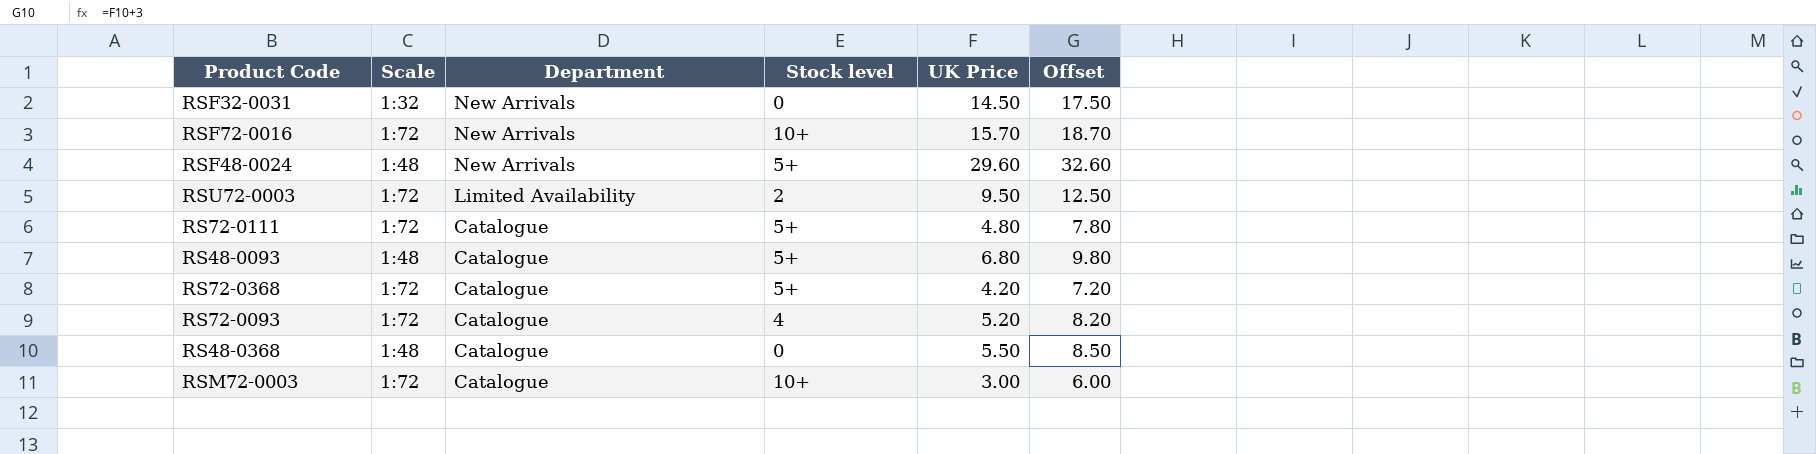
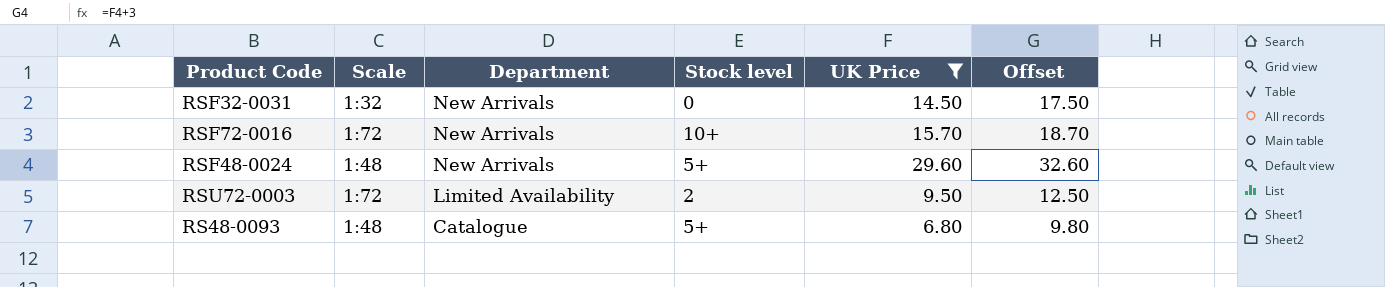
filter: none -> UK Price >= 6.80

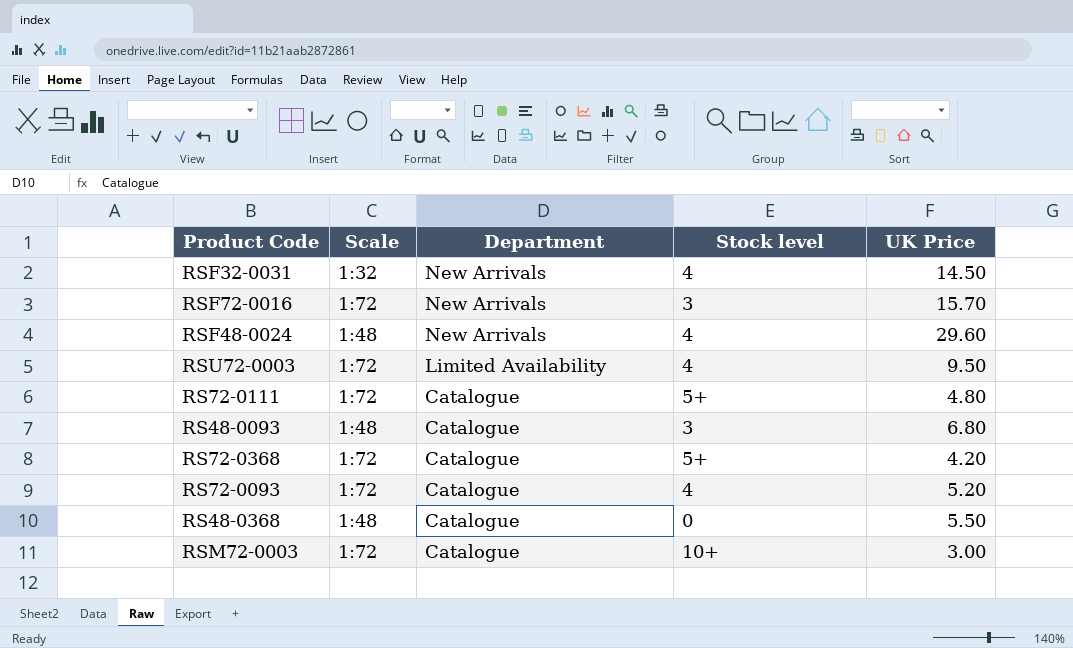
filter: UK Price >= 6.80 -> none
column Offset | formula: [UK Price] + 3 -> none
RSF32-0031 | Stock level: 0 -> 4
RSF72-0016 | Stock level: 10+ -> 3
RSF48-0024 | Stock level: 5+ -> 4
RSU72-0003 | Stock level: 2 -> 4
RS48-0093 | Stock level: 5+ -> 3

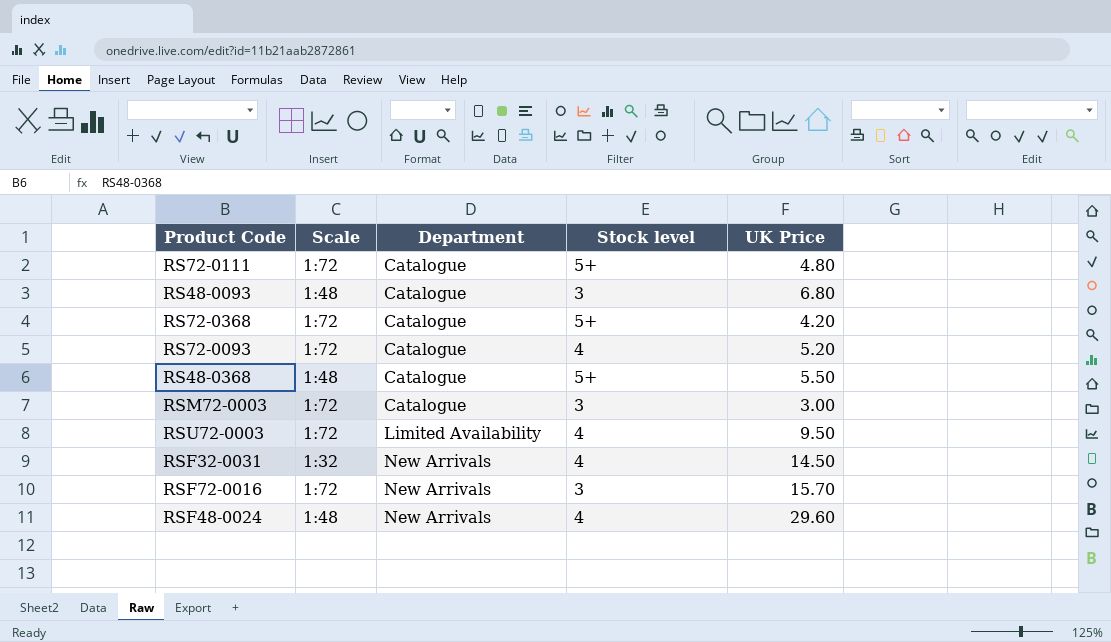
row order: Department descending -> Department ascending
RS48-0368 | Stock level: 0 -> 5+
RSM72-0003 | Stock level: 10+ -> 3

